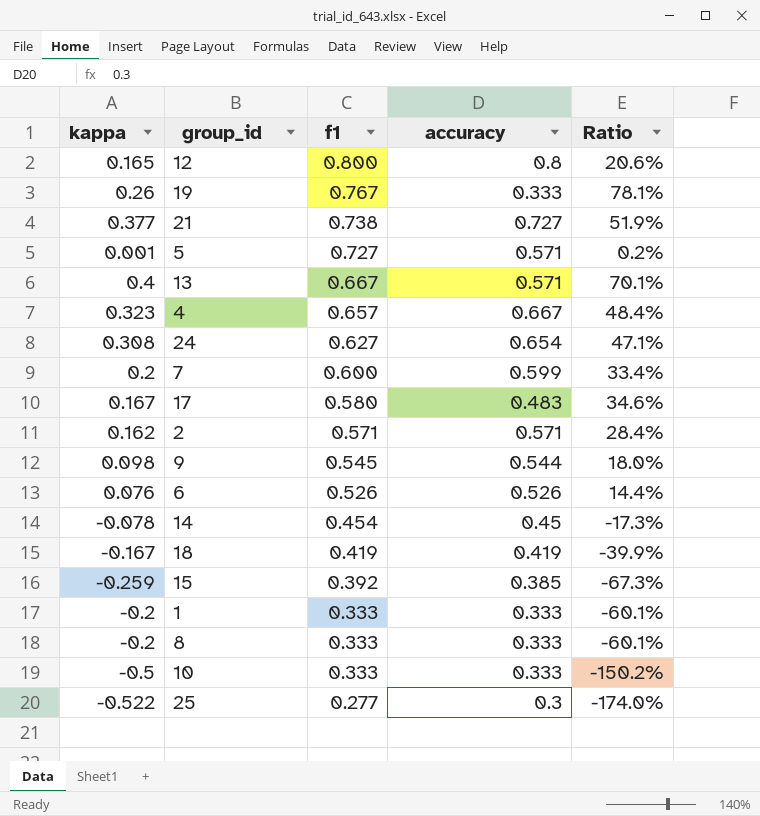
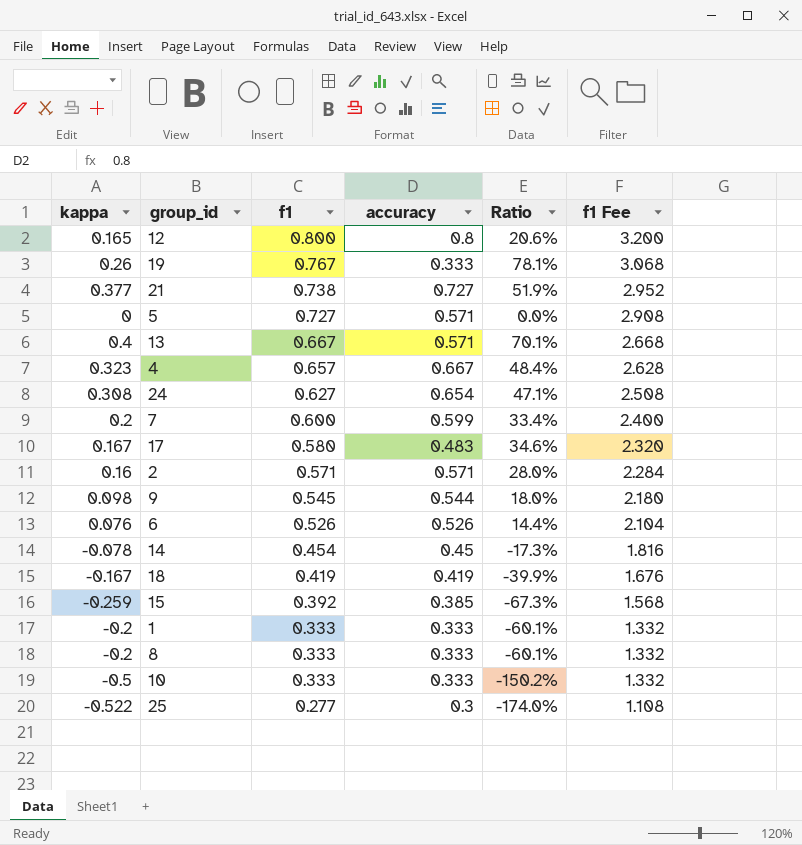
column f1 Fee | formula: none -> [f1] * 4
5 | kappa: 0.001 -> 0
5 | Ratio: 0.2% -> 0.0%
2 | kappa: 0.162 -> 0.16
2 | Ratio: 28.4% -> 28.0%

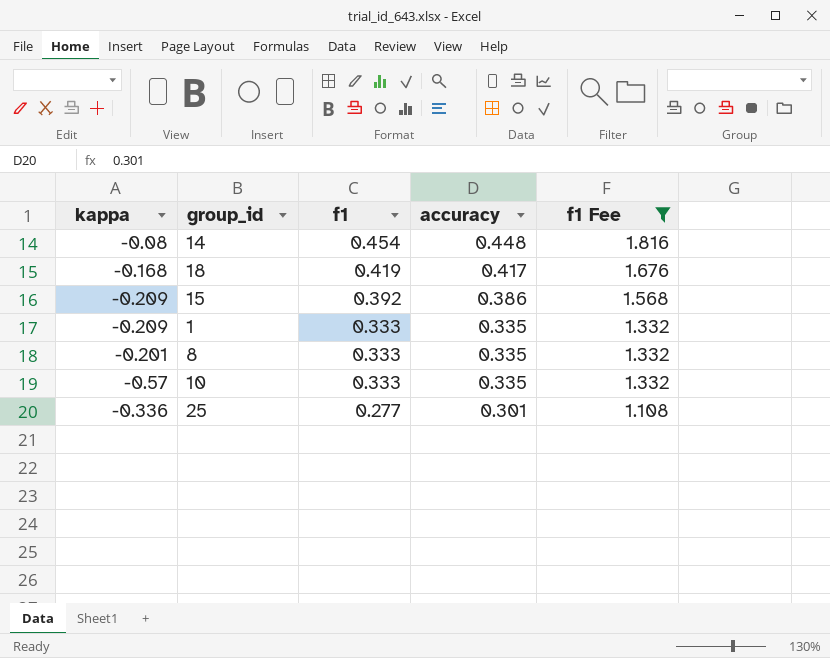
filter: none -> f1 Fee <= 1.816
column Ratio | formula: [kappa] / [accuracy] -> none
14 | kappa: -0.078 -> -0.08
14 | accuracy: 0.45 -> 0.448
18 | kappa: -0.167 -> -0.168
18 | accuracy: 0.419 -> 0.417
15 | kappa: -0.259 -> -0.209
15 | accuracy: 0.385 -> 0.386
1 | kappa: -0.2 -> -0.209
1 | accuracy: 0.333 -> 0.335
8 | kappa: -0.2 -> -0.201
8 | accuracy: 0.333 -> 0.335
10 | kappa: -0.5 -> -0.57
10 | accuracy: 0.333 -> 0.335
25 | kappa: -0.522 -> -0.336
25 | accuracy: 0.3 -> 0.301

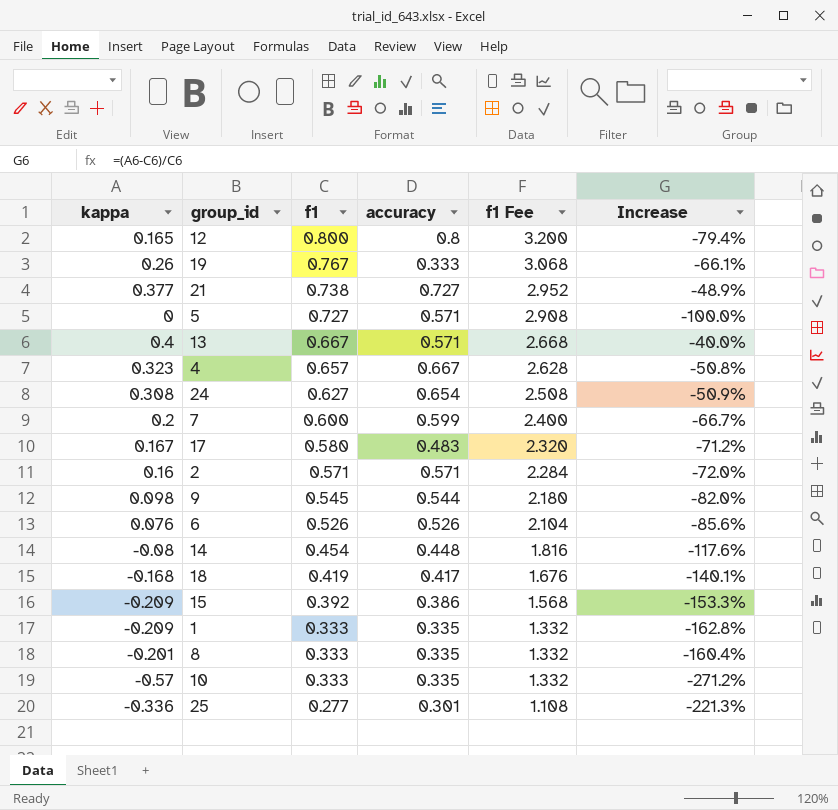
filter: f1 Fee <= 1.816 -> none
column Increase | formula: none -> ([kappa] - [f1]) / [f1]

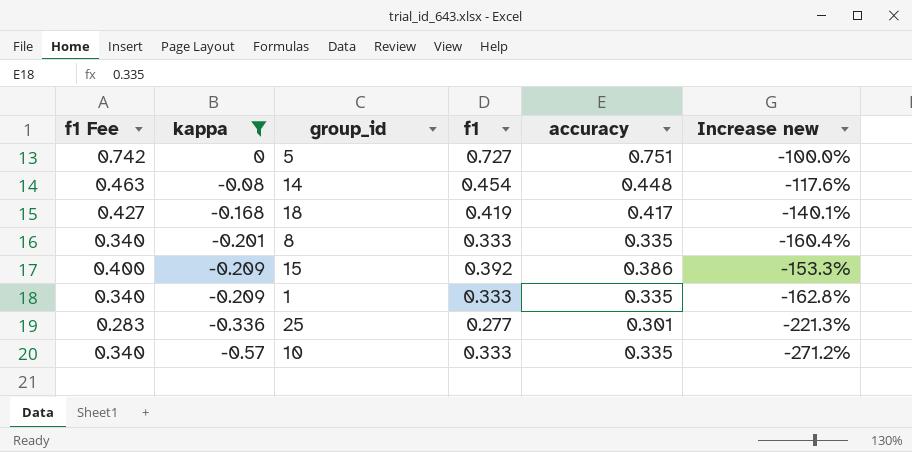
filter: none -> kappa <= 0
row order: f1 descending -> kappa descending
column f1 Fee | formula: [f1] * 4 -> [f1] * 1.02
column f1 Fee | position: 5 -> 1
column name: Increase -> Increase new
5 | accuracy: 0.571 -> 0.751

